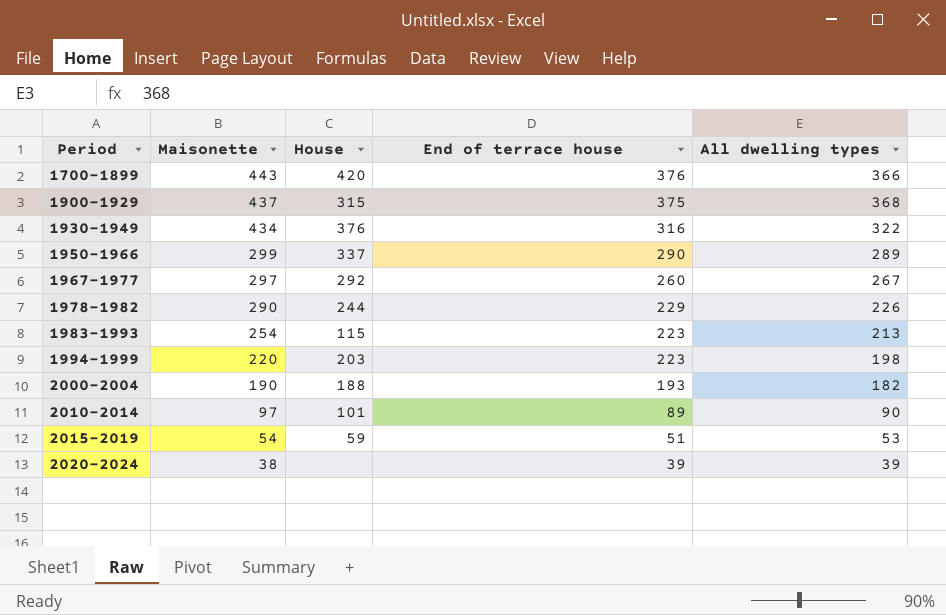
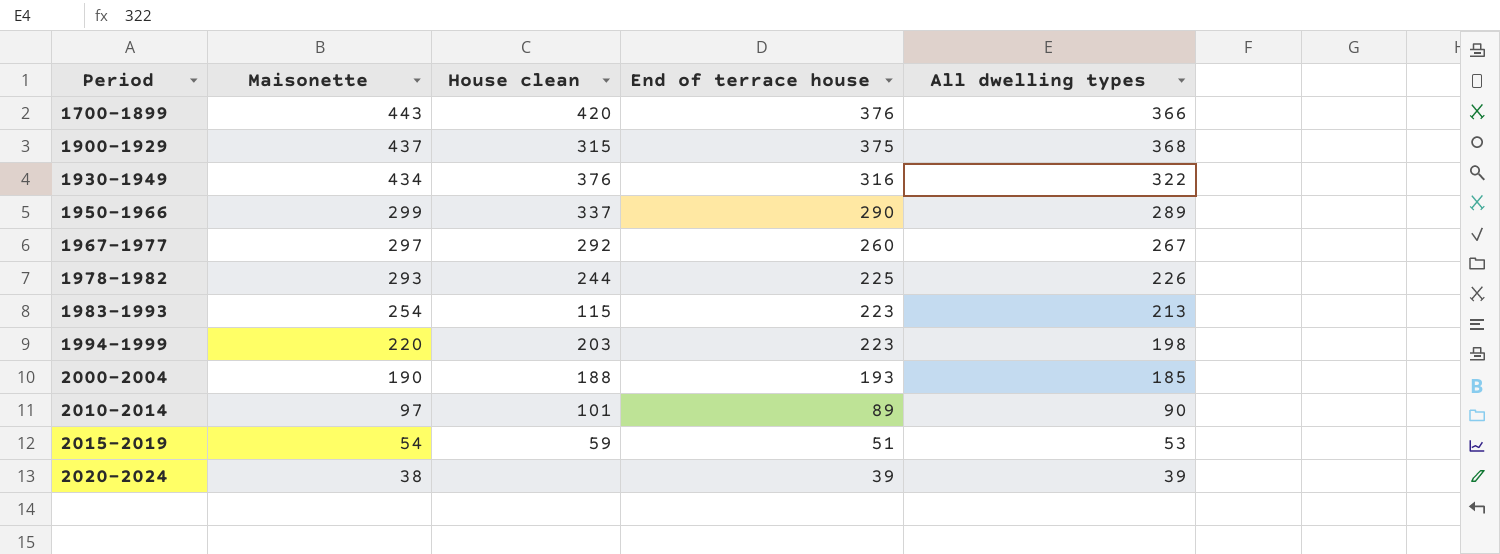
column name: House -> House clean
1978-1982 | Maisonette: 290 -> 293
1978-1982 | End of terrace house: 229 -> 225
2000-2004 | All dwelling types: 182 -> 185

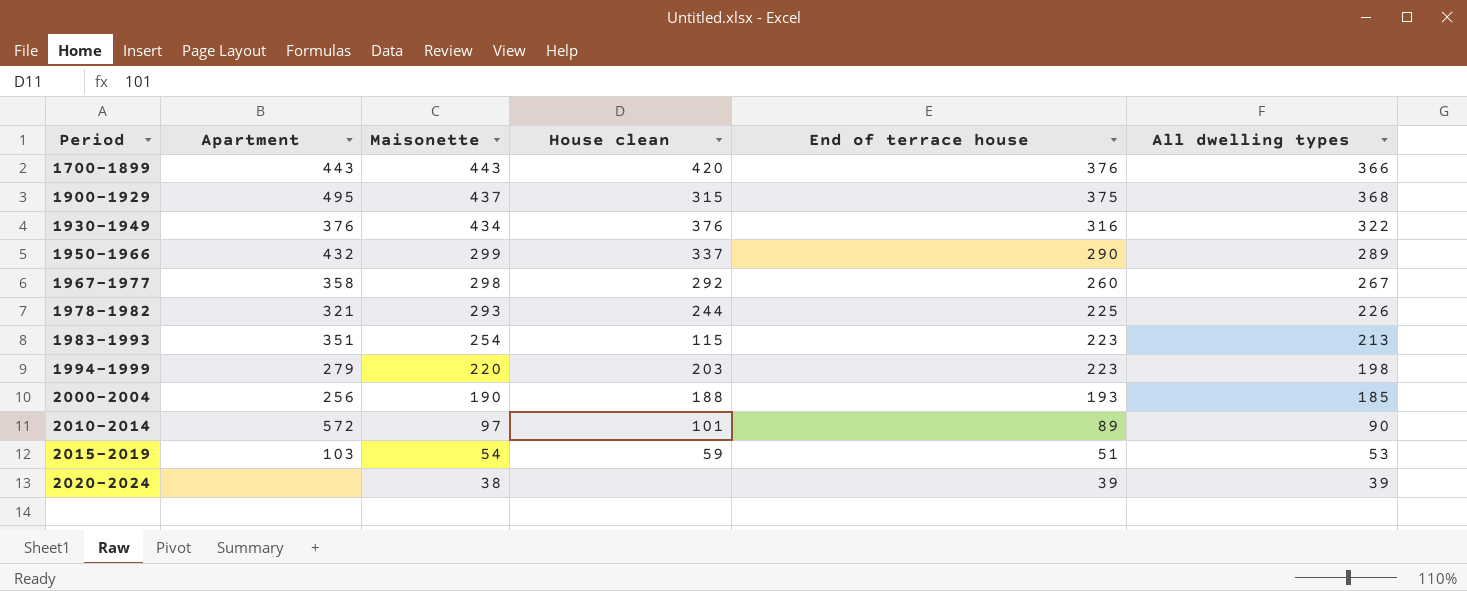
column Apartment | position: none -> 2
1967-1977 | Maisonette: 297 -> 298

